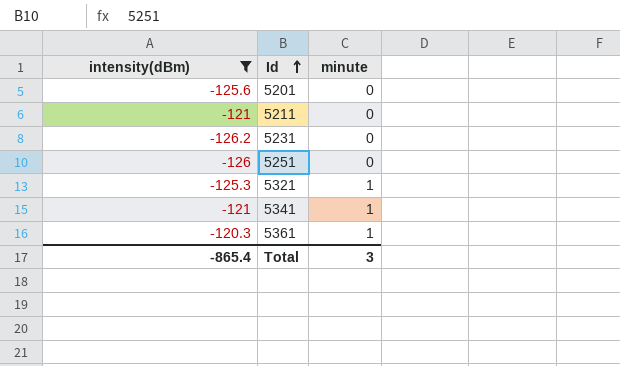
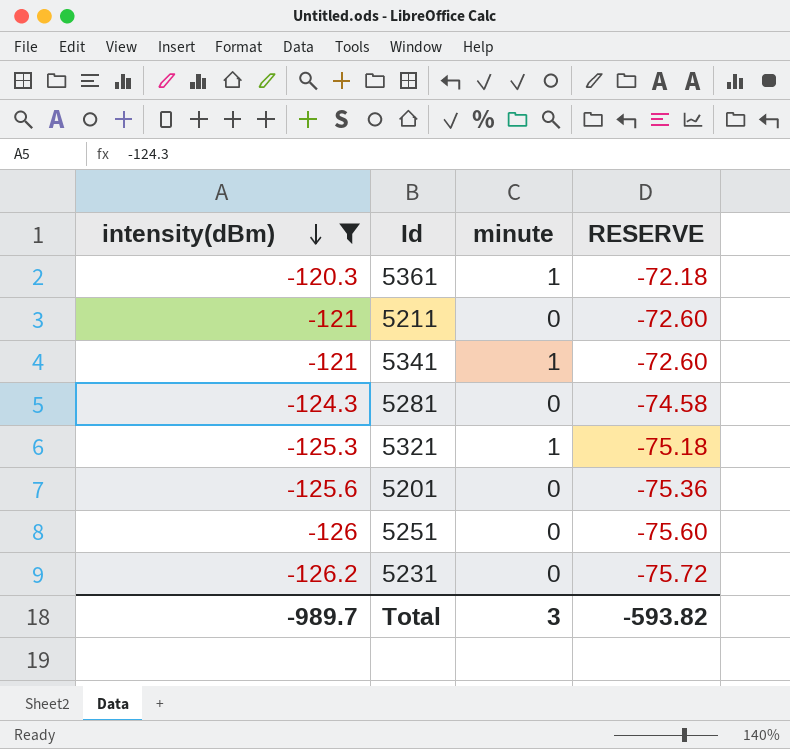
row order: Id ascending -> intensity(dBm) descending
column RESERVE | formula: none -> [intensity(dBm)] * 0.6
row 5281: none -> -124.3 | 0 | -74.58
Total | intensity(dBm): -865.4 -> -989.7

